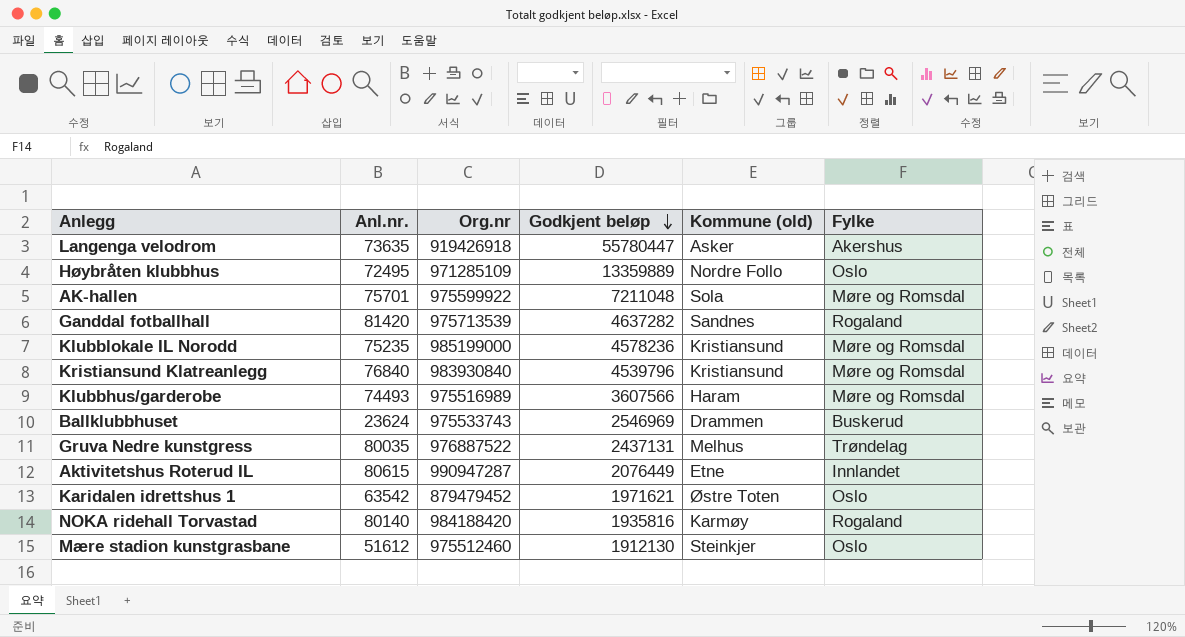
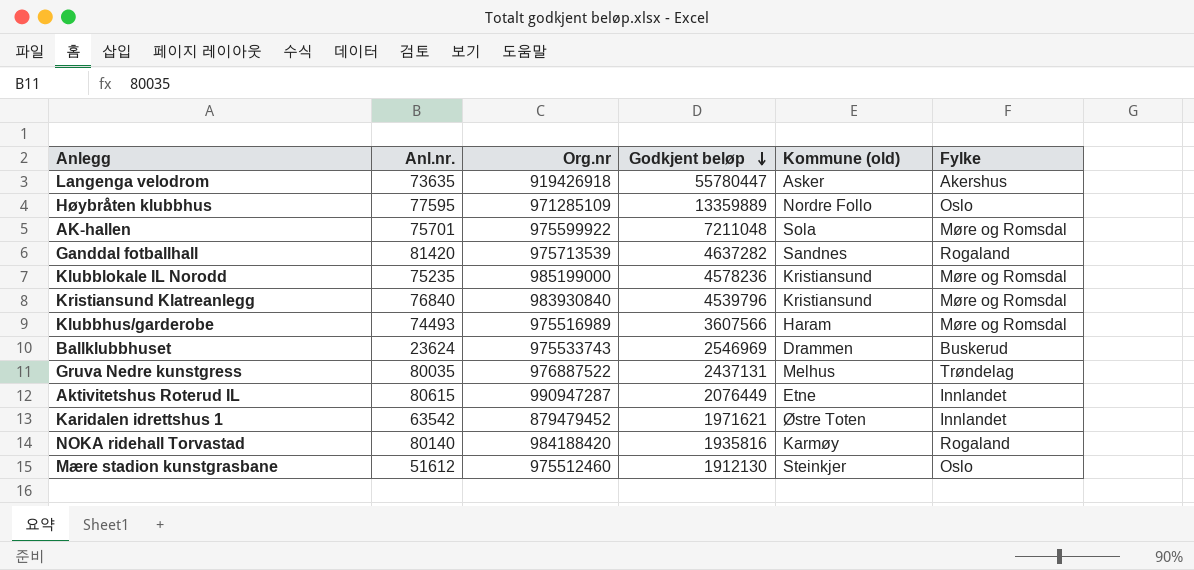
Høybråten klubbhus | Anl.nr.: 72495 -> 77595
Karidalen idrettshus 1 | Fylke: Oslo -> Innlandet

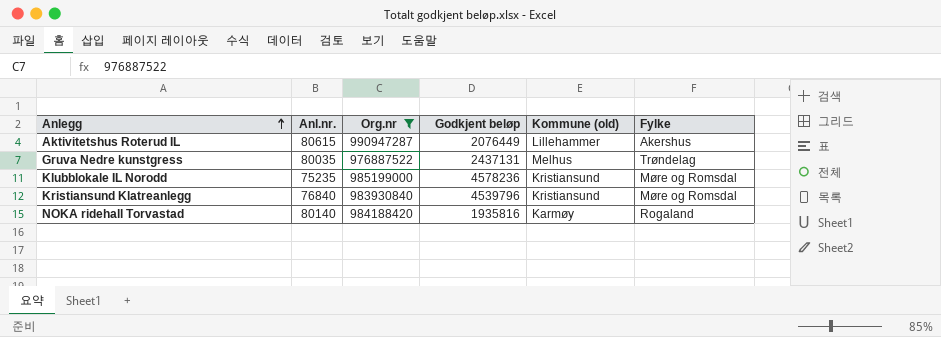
filter: none -> Org.nr >= 976887522
row order: Godkjent beløp descending -> Anlegg ascending
Aktivitetshus Roterud IL | Kommune (old): Etne -> Lillehammer
Aktivitetshus Roterud IL | Fylke: Innlandet -> Akershus

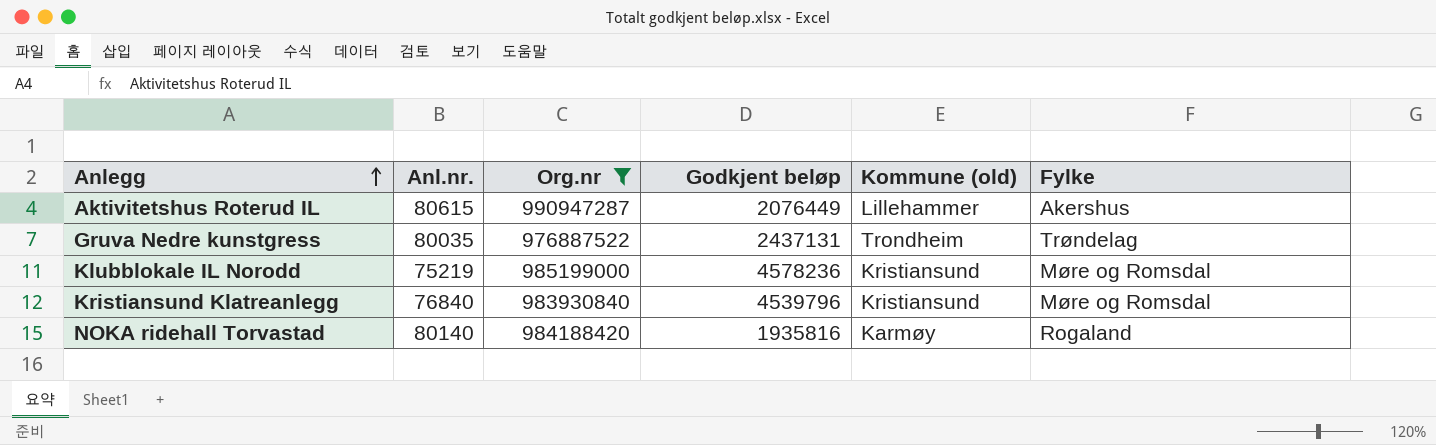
Gruva Nedre kunstgress | Kommune (old): Melhus -> Trondheim
Klubblokale IL Norodd | Anl.nr.: 75235 -> 75219

